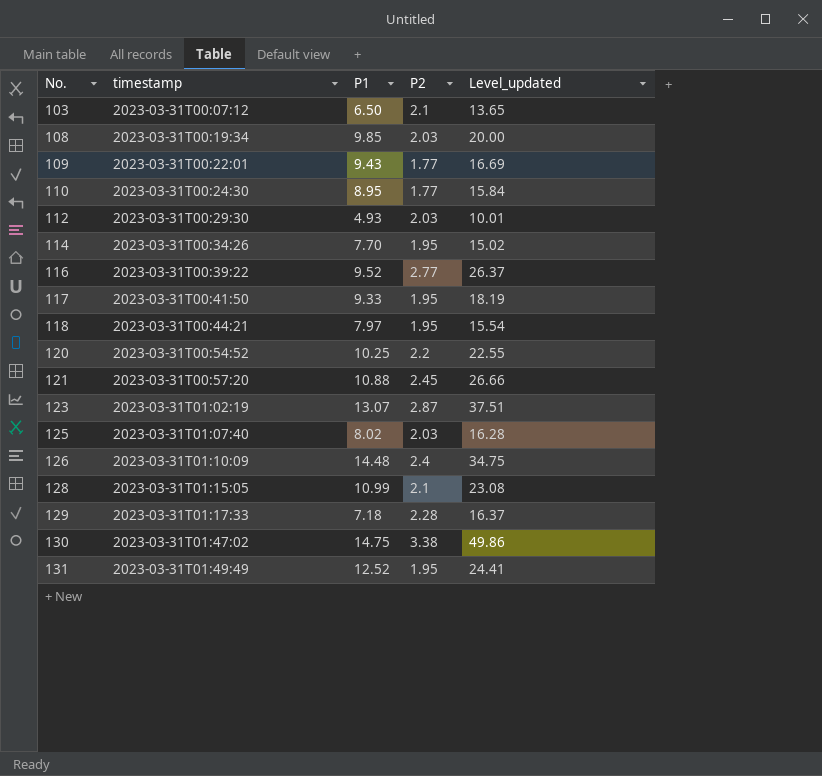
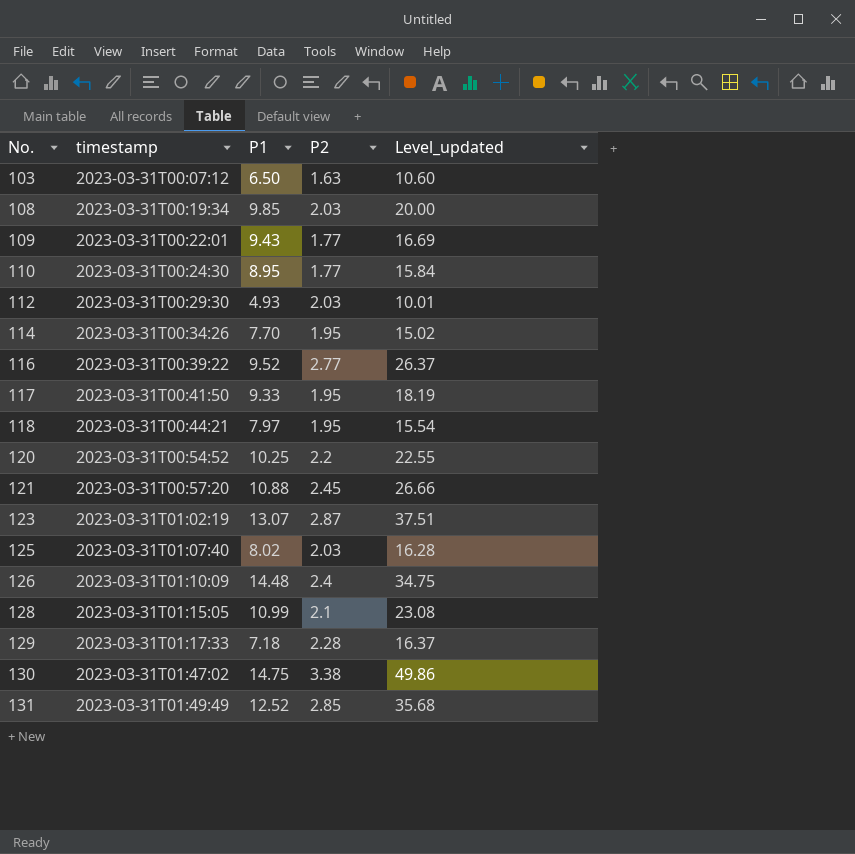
103 | P2: 2.1 -> 1.63
103 | Level_updated: 13.65 -> 10.60
131 | P2: 1.95 -> 2.85
131 | Level_updated: 24.41 -> 35.68

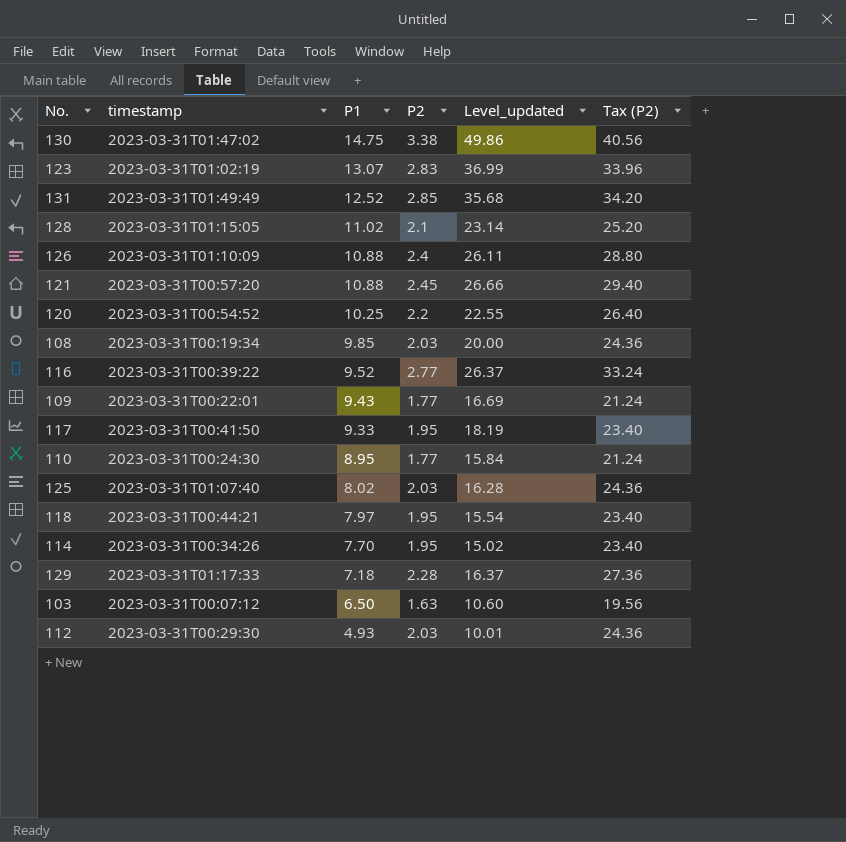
row order: No. ascending -> P1 descending
column Tax (P2) | formula: none -> [P2] * 12
123 | P2: 2.87 -> 2.83
123 | Level_updated: 37.51 -> 36.99
128 | P1: 10.99 -> 11.02
128 | Level_updated: 23.08 -> 23.14
126 | P1: 14.48 -> 10.88
126 | Level_updated: 34.75 -> 26.11

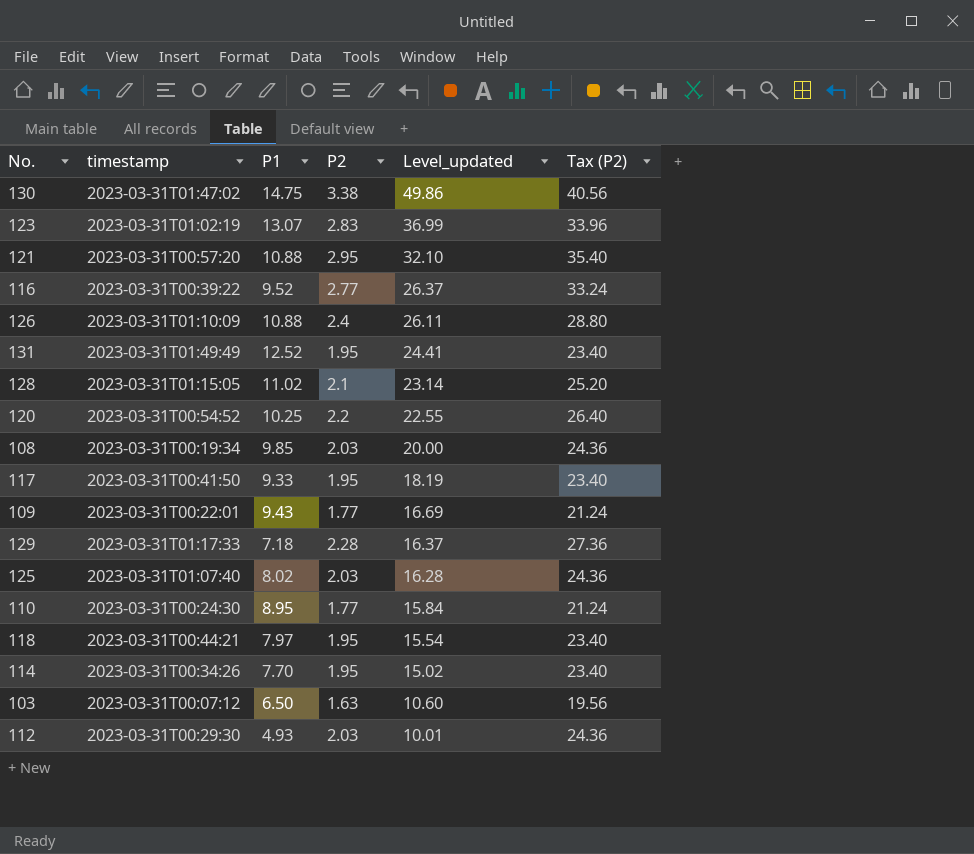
row order: P1 descending -> Level_updated descending
121 | P2: 2.45 -> 2.95
121 | Level_updated: 26.66 -> 32.10
121 | Tax (P2): 29.40 -> 35.40
131 | P2: 2.85 -> 1.95
131 | Level_updated: 35.68 -> 24.41
131 | Tax (P2): 34.20 -> 23.40

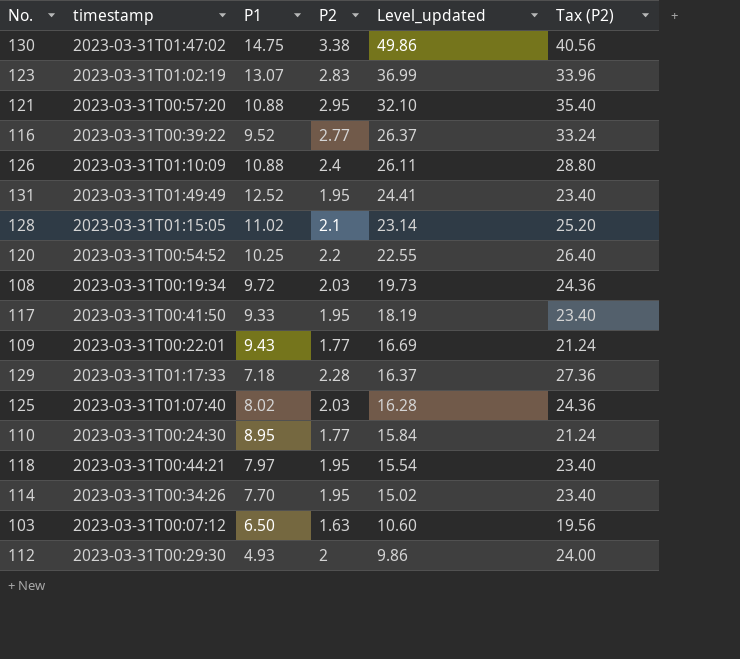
108 | P1: 9.85 -> 9.72
108 | Level_updated: 20.00 -> 19.73
112 | P2: 2.03 -> 2
112 | Level_updated: 10.01 -> 9.86
112 | Tax (P2): 24.36 -> 24.00

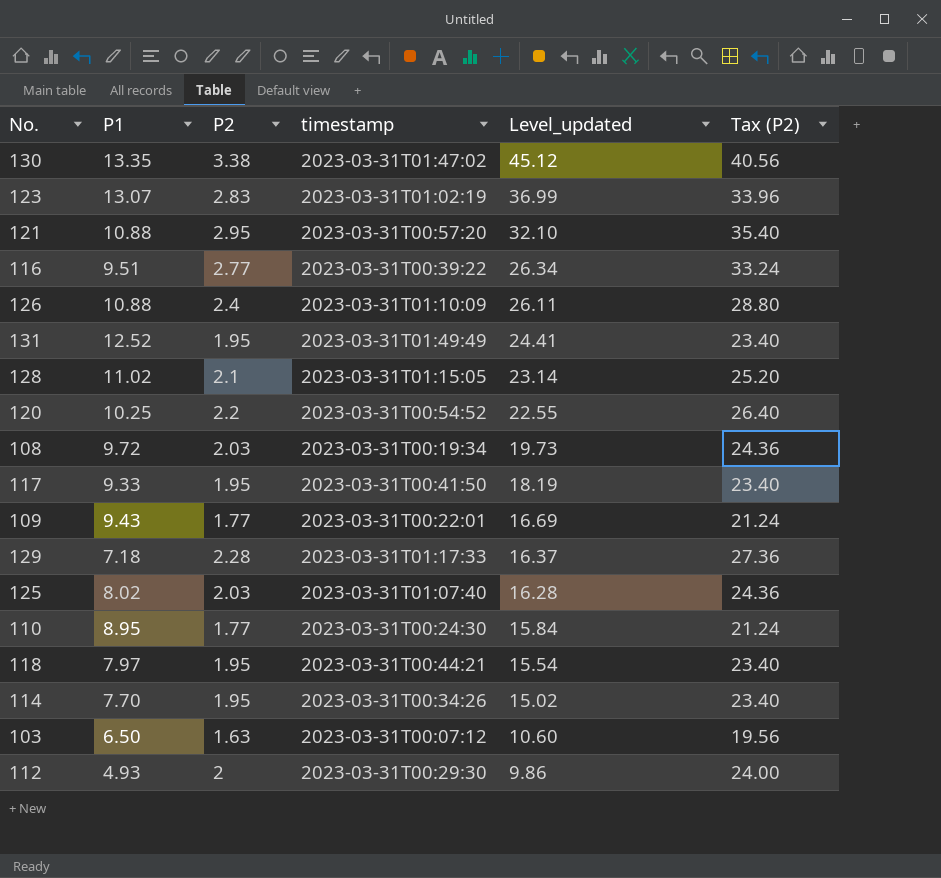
column timestamp | position: 2 -> 4
130 | P1: 14.75 -> 13.35
130 | Level_updated: 49.86 -> 45.12
116 | P1: 9.52 -> 9.51
116 | Level_updated: 26.37 -> 26.34

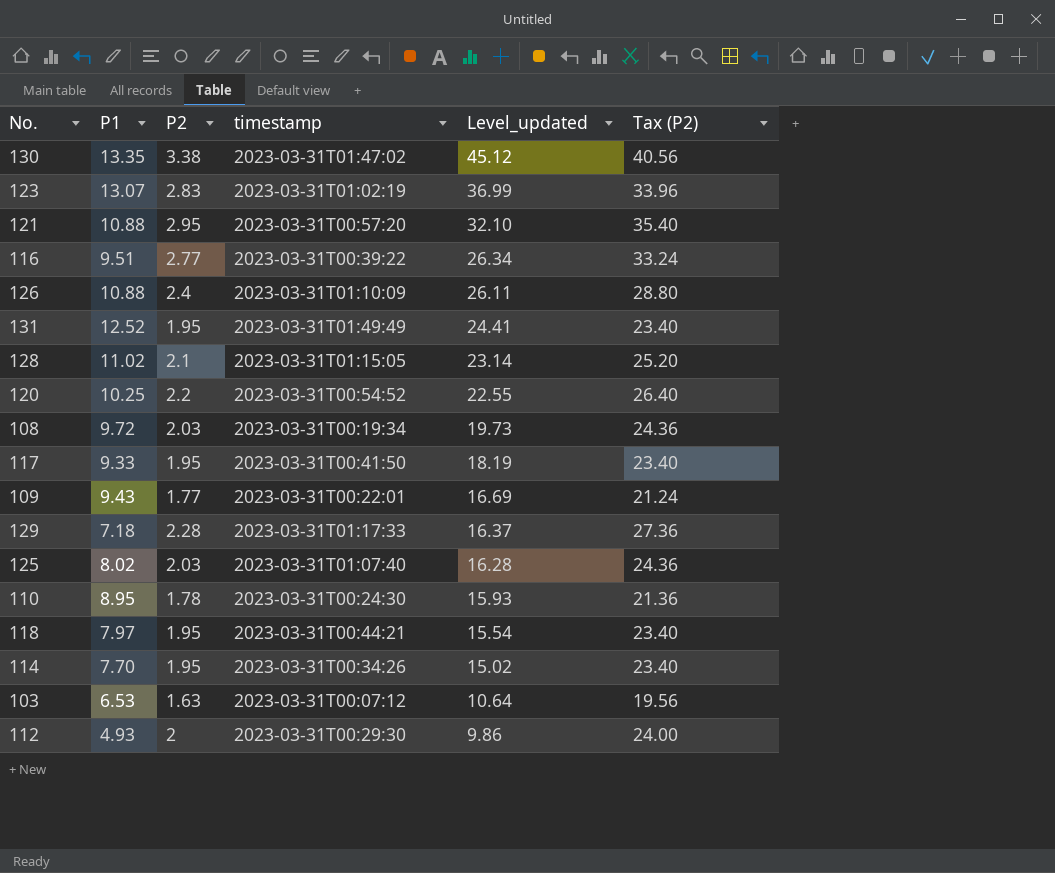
110 | P2: 1.77 -> 1.78
110 | Level_updated: 15.84 -> 15.93
110 | Tax (P2): 21.24 -> 21.36
103 | P1: 6.50 -> 6.53
103 | Level_updated: 10.60 -> 10.64

